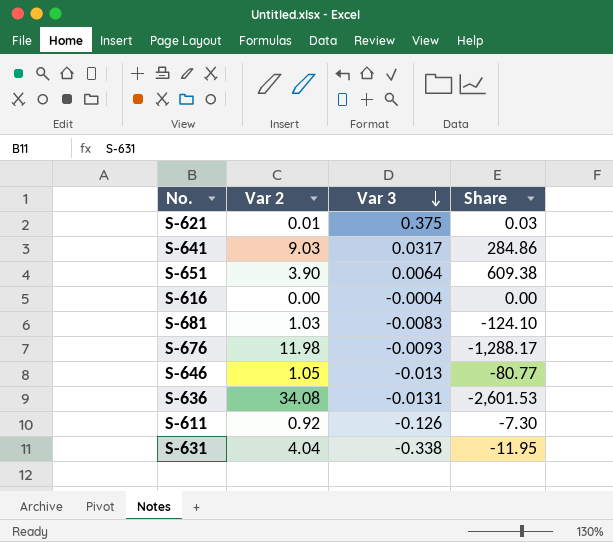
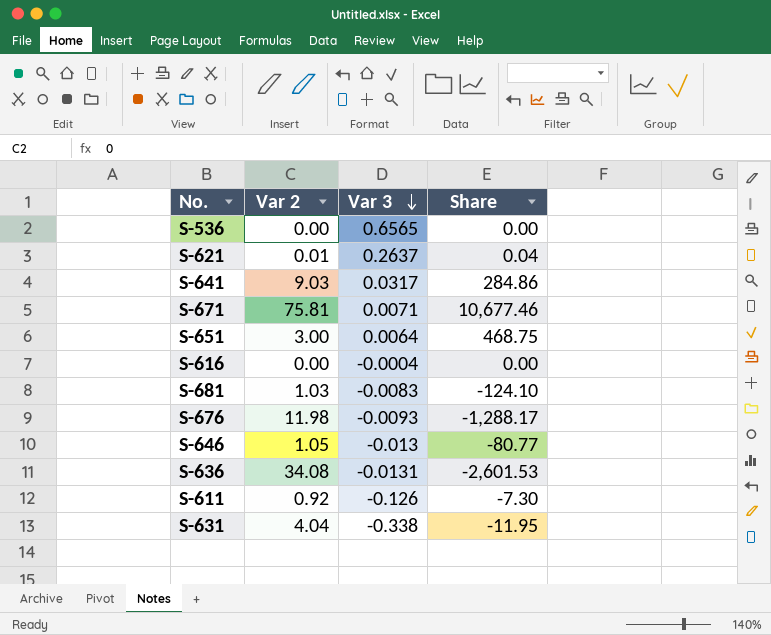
row S-536: none -> 0.00 | 0.6565 | 0.00
S-621 | Var 3: 0.375 -> 0.2637
S-621 | Share: 0.03 -> 0.04
row S-671: none -> 75.81 | 0.0071 | 10,677.46
S-651 | Var 2: 3.90 -> 3.00
S-651 | Share: 609.38 -> 468.75

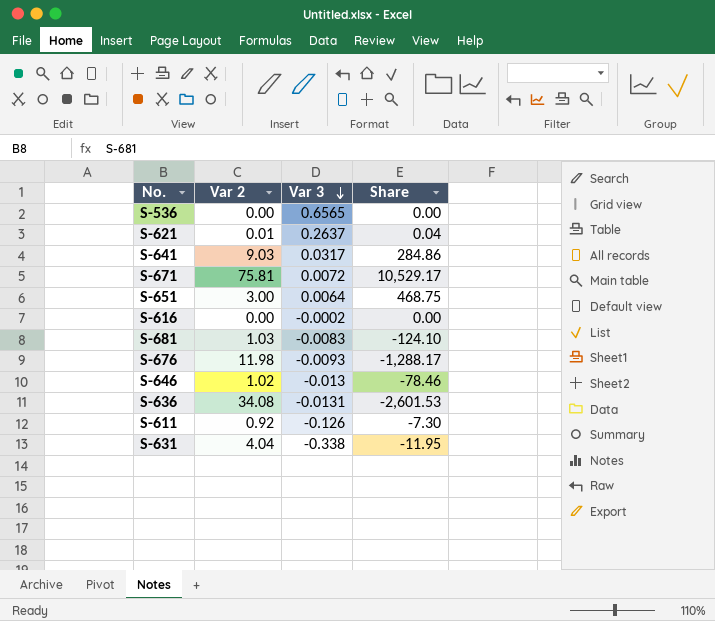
S-671 | Var 3: 0.0071 -> 0.0072
S-671 | Share: 10,677.46 -> 10,529.17
S-616 | Var 3: -0.0004 -> -0.0002
S-646 | Var 2: 1.05 -> 1.02
S-646 | Share: -80.77 -> -78.46

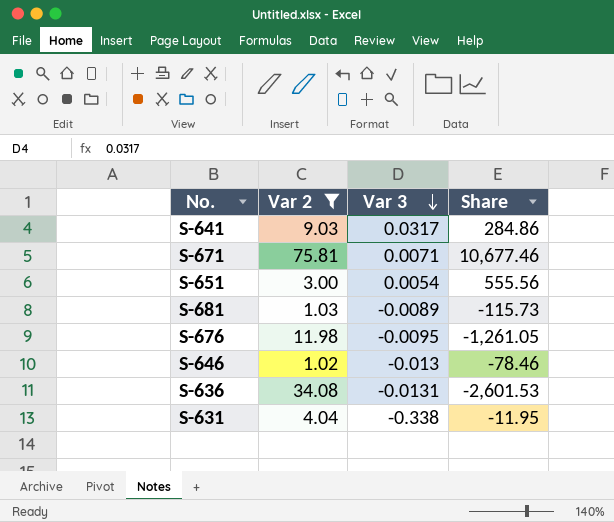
filter: none -> Var 2 >= 1.02
S-671 | Var 3: 0.0072 -> 0.0071
S-671 | Share: 10,529.17 -> 10,677.46
S-651 | Var 3: 0.0064 -> 0.0054
S-651 | Share: 468.75 -> 555.56
S-681 | Var 3: -0.0083 -> -0.0089
S-681 | Share: -124.10 -> -115.73
S-676 | Var 3: -0.0093 -> -0.0095
S-676 | Share: -1,288.17 -> -1,261.05

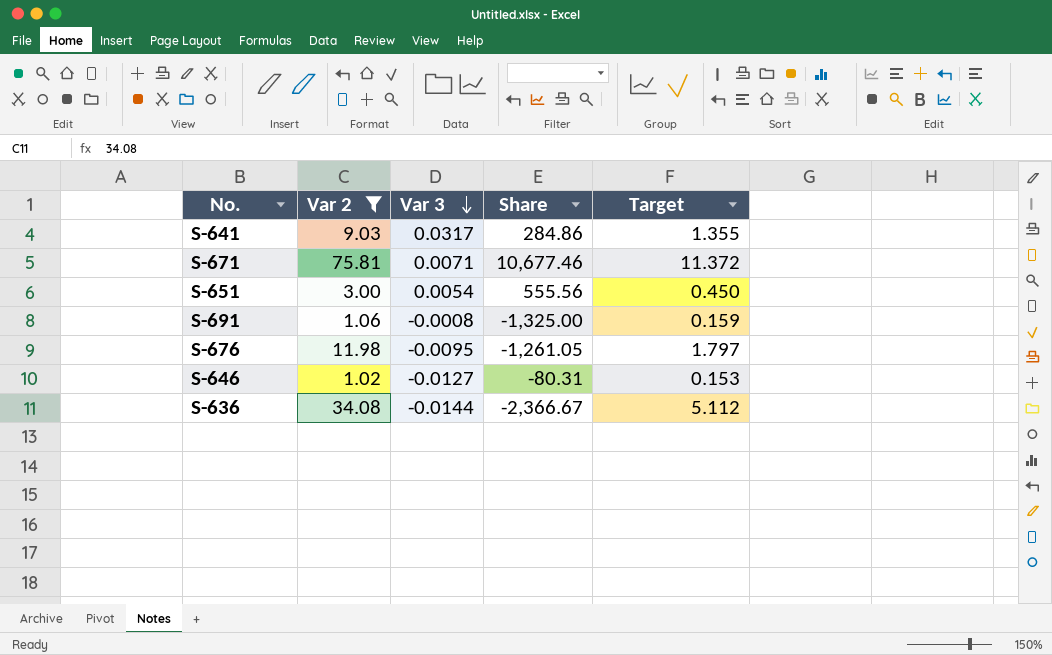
column Target | formula: none -> [Var 2] * 0.15
row S-681: 1.03 | -0.0089 | -115.73 -> none
row S-631: 4.04 | -0.338 | -11.95 -> none
row S-691: none -> 1.06 | -0.0008 | -1,325.00 | 0.159
S-646 | Var 3: -0.013 -> -0.0127
S-646 | Share: -78.46 -> -80.31
S-636 | Var 3: -0.0131 -> -0.0144
S-636 | Share: -2,601.53 -> -2,366.67

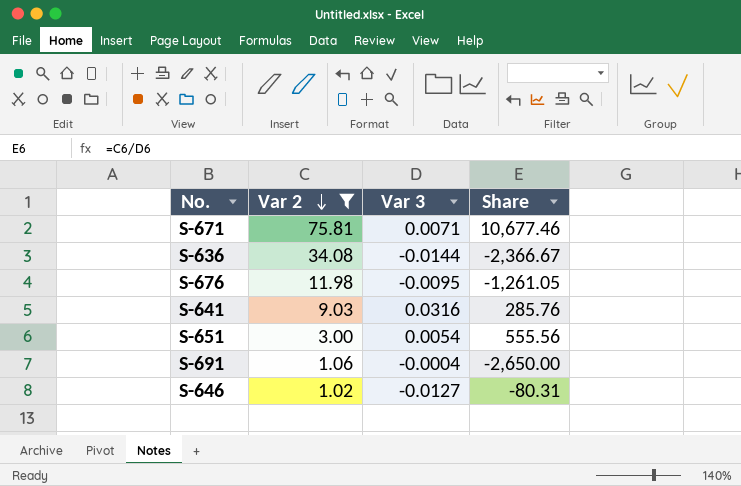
row order: Var 3 descending -> Var 2 descending
column Target | formula: [Var 2] * 0.15 -> none
S-641 | Var 3: 0.0317 -> 0.0316
S-641 | Share: 284.86 -> 285.76
S-691 | Var 3: -0.0008 -> -0.0004
S-691 | Share: -1,325.00 -> -2,650.00

